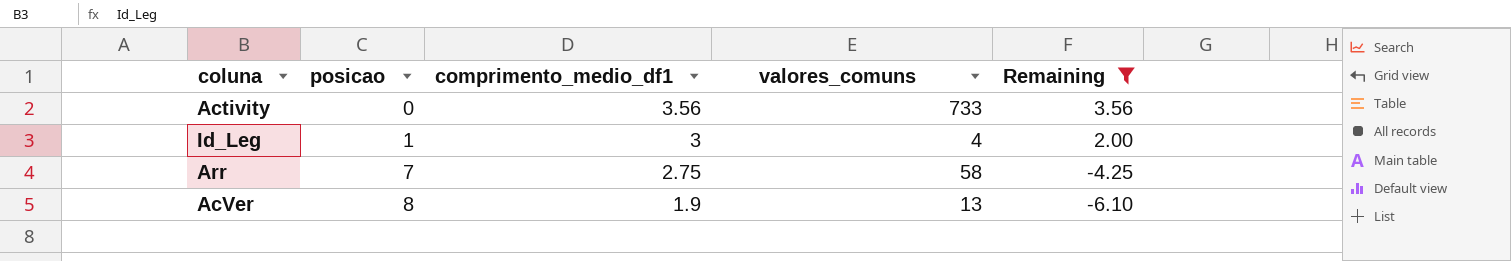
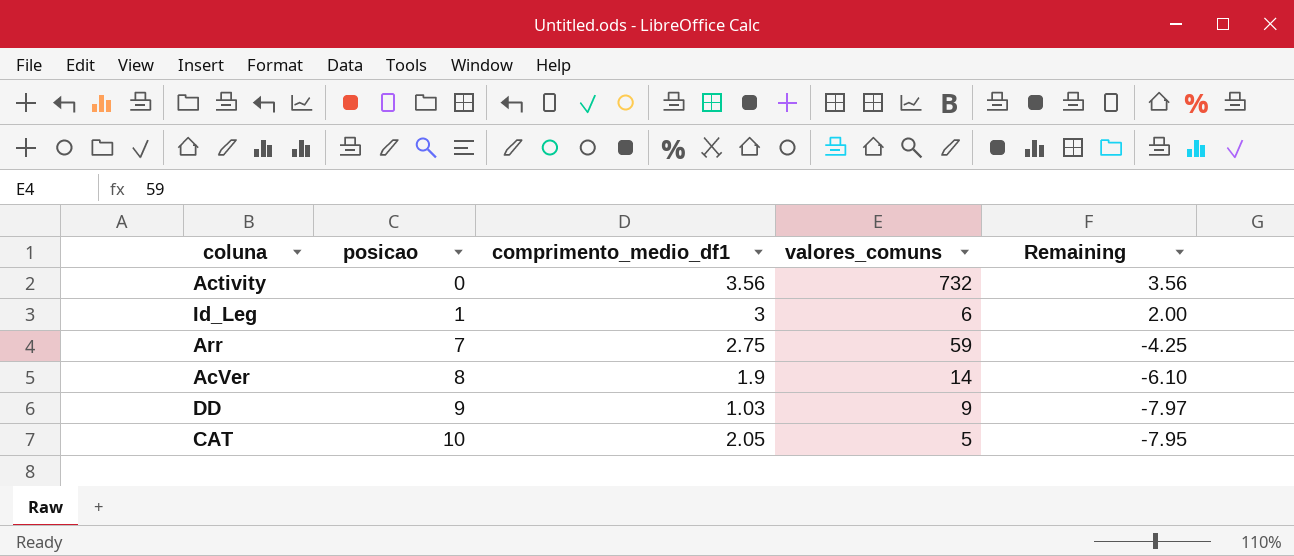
filter: Remaining >= -6.10 -> none
Activity | valores_comuns: 733 -> 732
Id_Leg | valores_comuns: 4 -> 6
Arr | valores_comuns: 58 -> 59
AcVer | valores_comuns: 13 -> 14

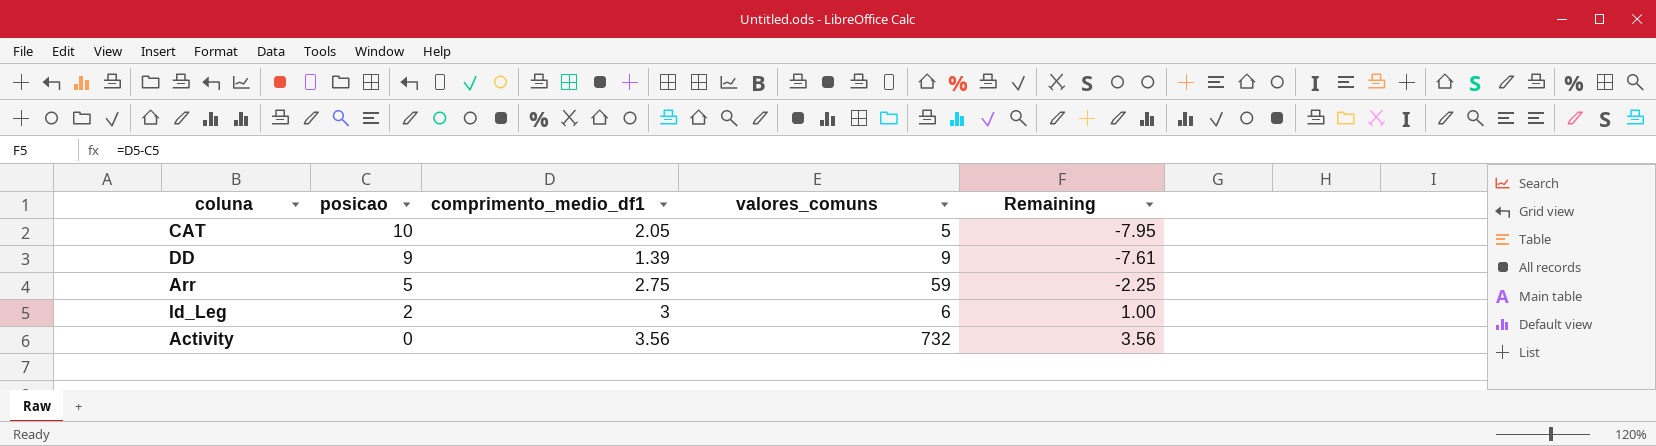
row order: posicao ascending -> posicao descending
row AcVer: 8 | 1.9 | 14 | -6.10 -> none
DD | comprimento_medio_df1: 1.03 -> 1.39
DD | Remaining: -7.97 -> -7.61
Arr | posicao: 7 -> 5
Arr | Remaining: -4.25 -> -2.25
Id_Leg | posicao: 1 -> 2
Id_Leg | Remaining: 2.00 -> 1.00

